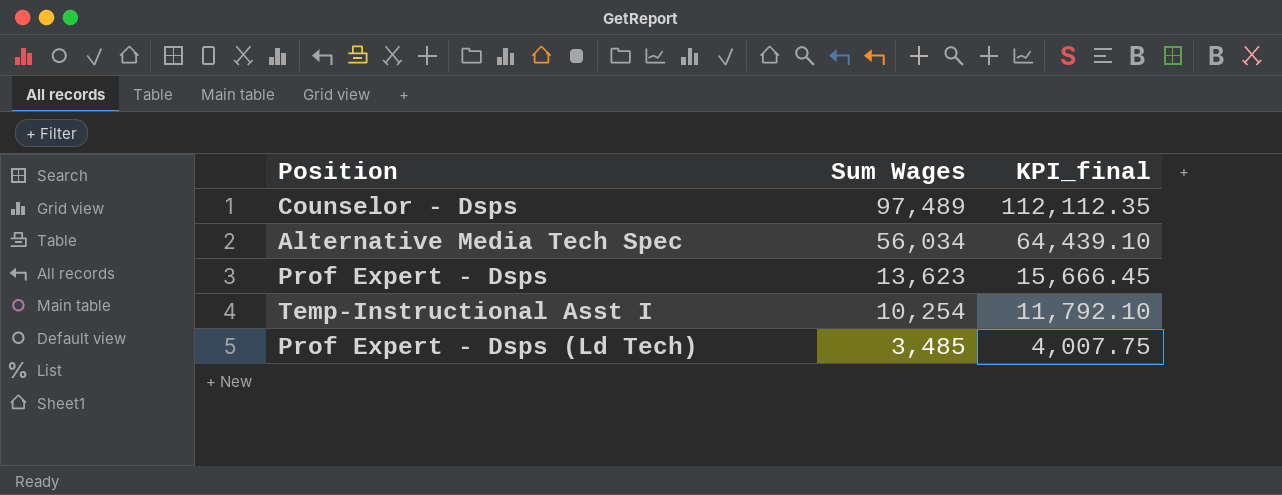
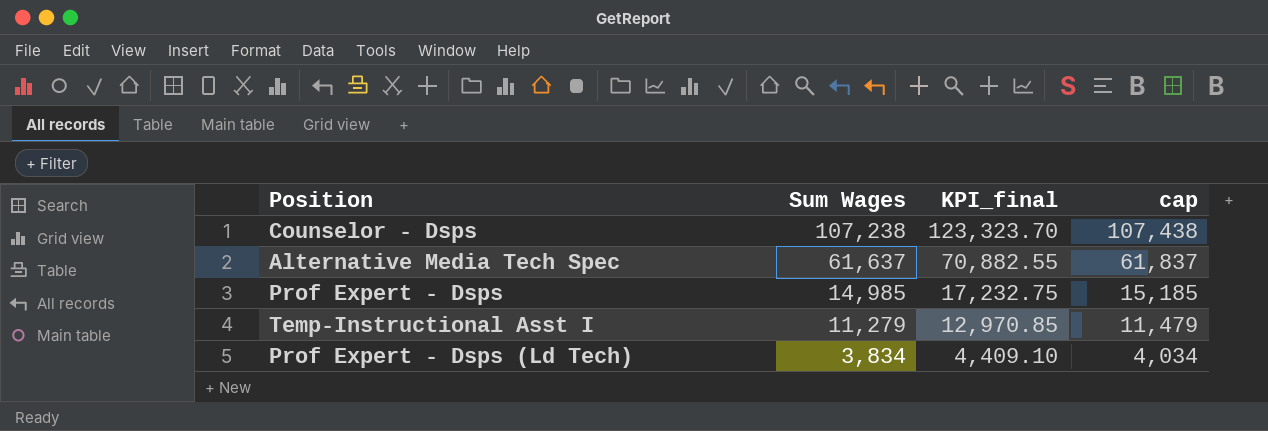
column cap | formula: none -> [Sum Wages] + 200
Counselor - Dsps | Sum Wages: 97,489 -> 107,238
Counselor - Dsps | KPI_final: 112,112.35 -> 123,323.70
Alternative Media Tech Spec | Sum Wages: 56,034 -> 61,637
Alternative Media Tech Spec | KPI_final: 64,439.10 -> 70,882.55
Prof Expert - Dsps | Sum Wages: 13,623 -> 14,985
Prof Expert - Dsps | KPI_final: 15,666.45 -> 17,232.75
Temp-Instructional Asst I | Sum Wages: 10,254 -> 11,279
Temp-Instructional Asst I | KPI_final: 11,792.10 -> 12,970.85
Prof Expert - Dsps (Ld Tech) | Sum Wages: 3,485 -> 3,834
Prof Expert - Dsps (Ld Tech) | KPI_final: 4,007.75 -> 4,409.10

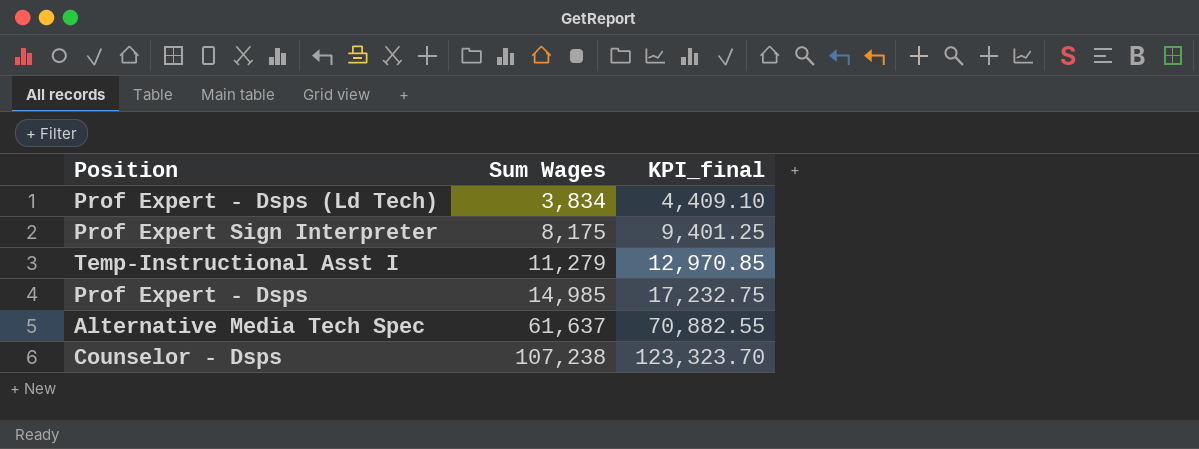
row order: Sum Wages descending -> Sum Wages ascending
column cap | formula: [Sum Wages] + 200 -> none
row Prof Expert Sign Interpreter: none -> 8,175 | 9,401.25

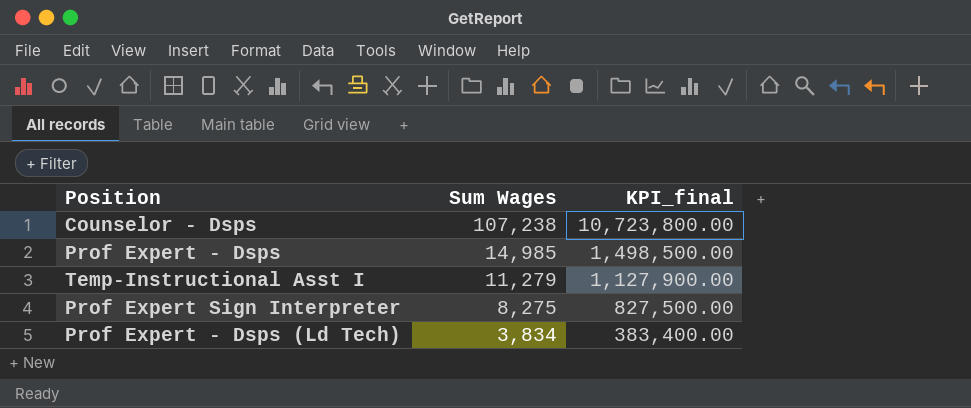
row order: Sum Wages ascending -> Sum Wages descending
column KPI_final | formula: [Sum Wages] * 1.15 -> [Sum Wages] * 100
row Alternative Media Tech Spec: 61,637 | 70,882.55 -> none
Prof Expert Sign Interpreter | Sum Wages: 8,175 -> 8,275

